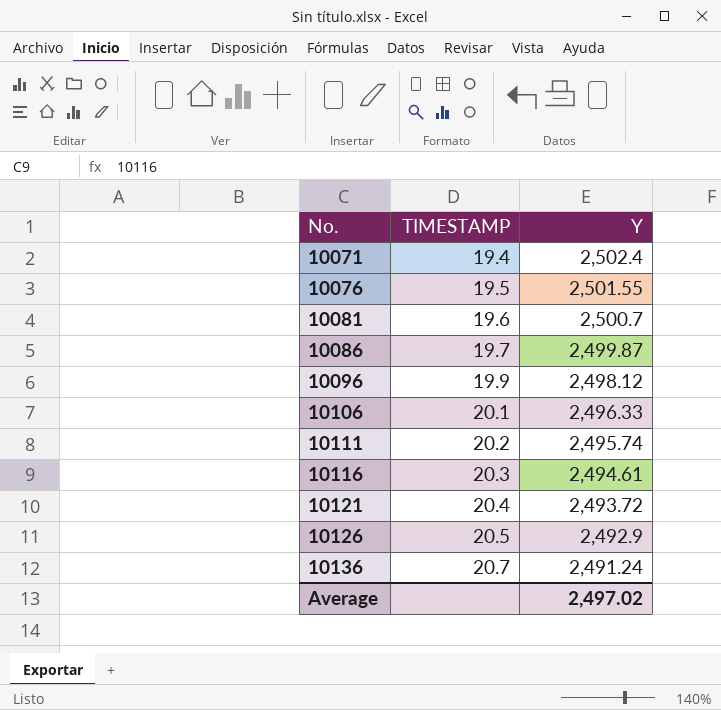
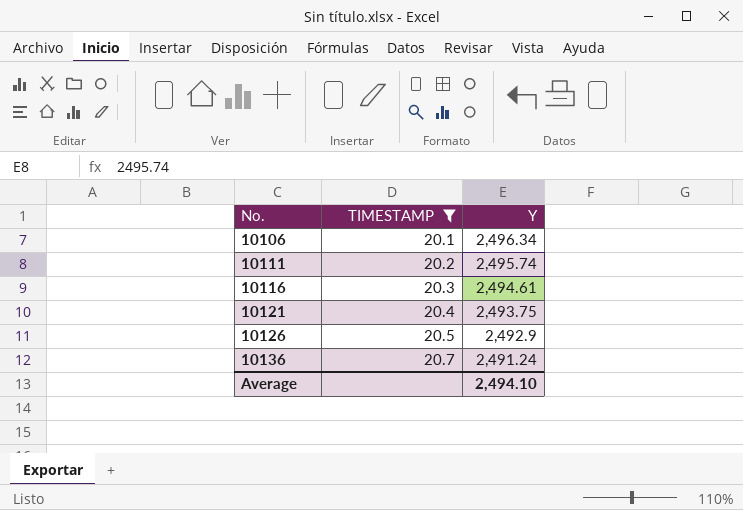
filter: none -> TIMESTAMP >= 20.1
10106 | Y: 2,496.33 -> 2,496.34
10121 | Y: 2,493.72 -> 2,493.75
Average | Y: 2,497.02 -> 2,494.10

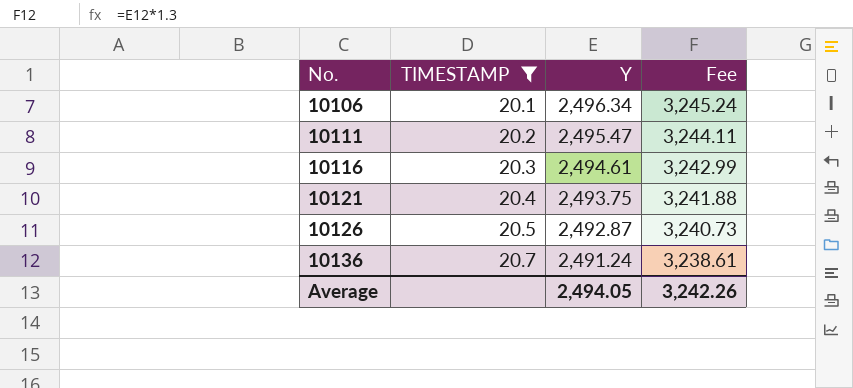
column Fee | formula: none -> [Y] * 1.3
10111 | Y: 2,495.74 -> 2,495.47
10126 | Y: 2,492.9 -> 2,492.87
Average | Y: 2,494.10 -> 2,494.05

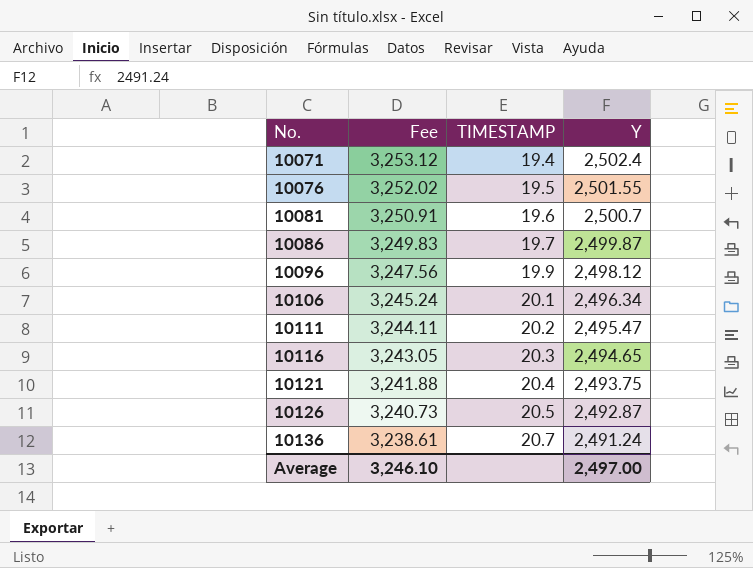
filter: TIMESTAMP >= 20.1 -> none
column Fee | position: 4 -> 2
10116 | Fee: 3,242.99 -> 3,243.05
10116 | Y: 2,494.61 -> 2,494.65
Average | Fee: 3,242.26 -> 3,246.10
Average | Y: 2,494.05 -> 2,497.00

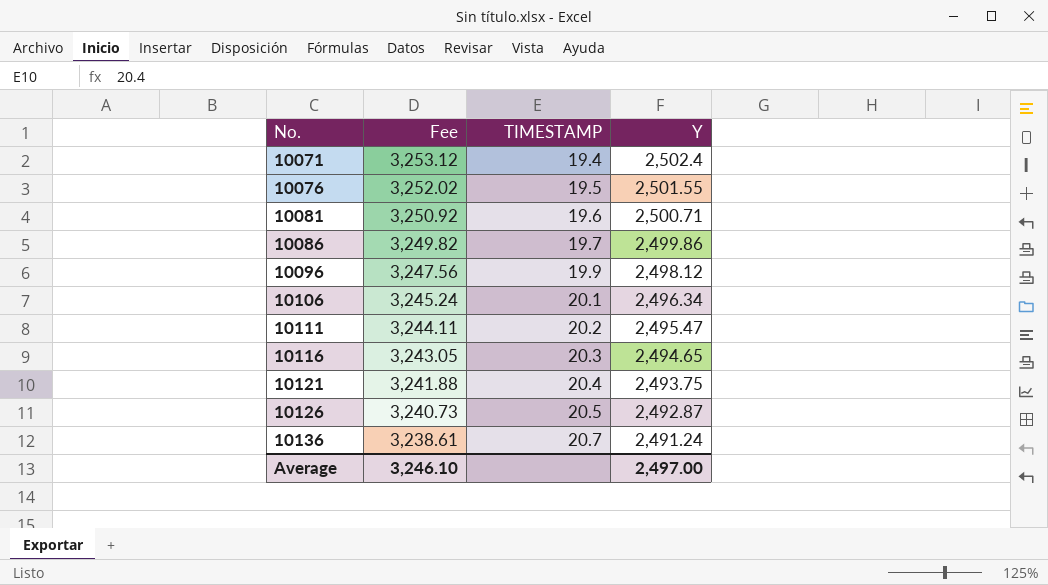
10081 | Fee: 3,250.91 -> 3,250.92
10081 | Y: 2,500.7 -> 2,500.71
10086 | Fee: 3,249.83 -> 3,249.82
10086 | Y: 2,499.87 -> 2,499.86

